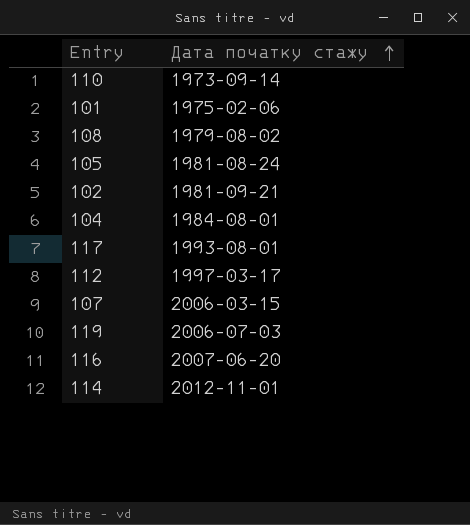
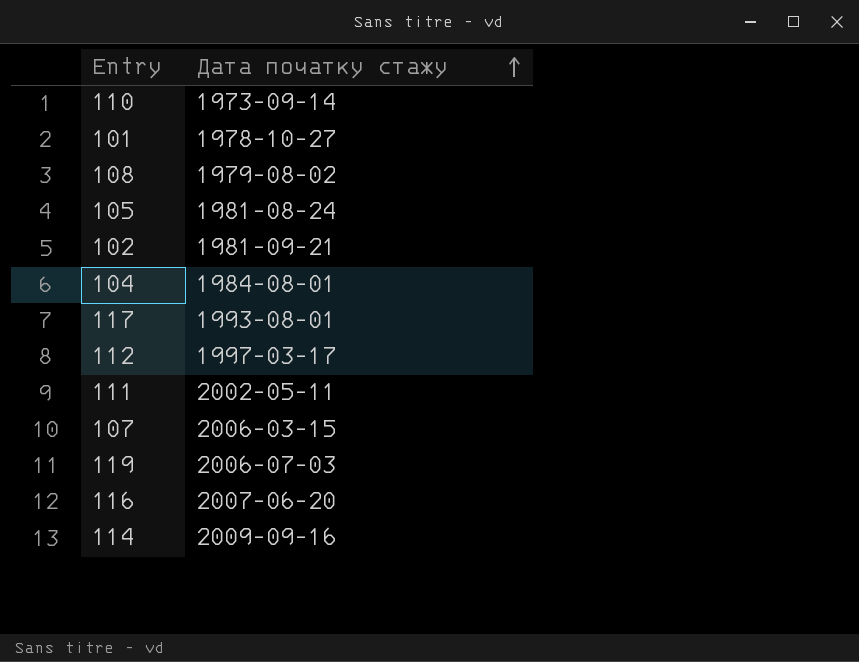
101 | Дата початку стажу: 1975-02-06 -> 1978-10-27
row 111: none -> 2002-05-11
114 | Дата початку стажу: 2012-11-01 -> 2009-09-16

